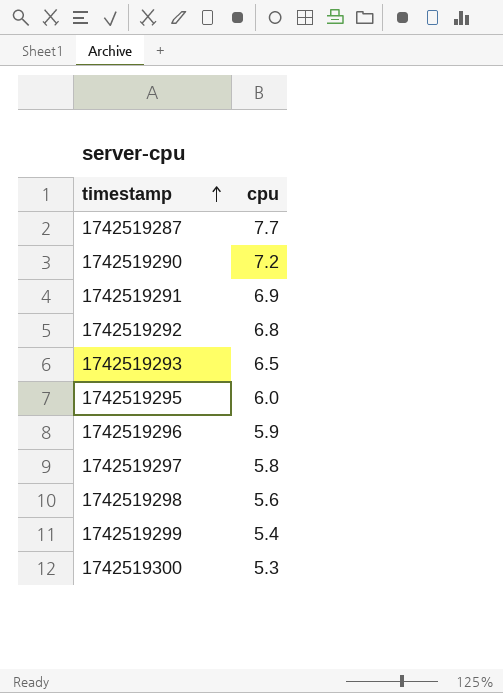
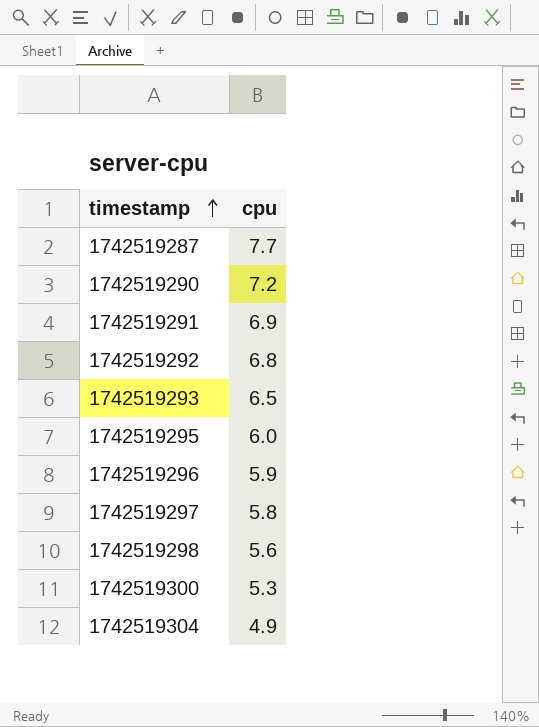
row 1742519299: 5.4 -> none
row 1742519304: none -> 4.9

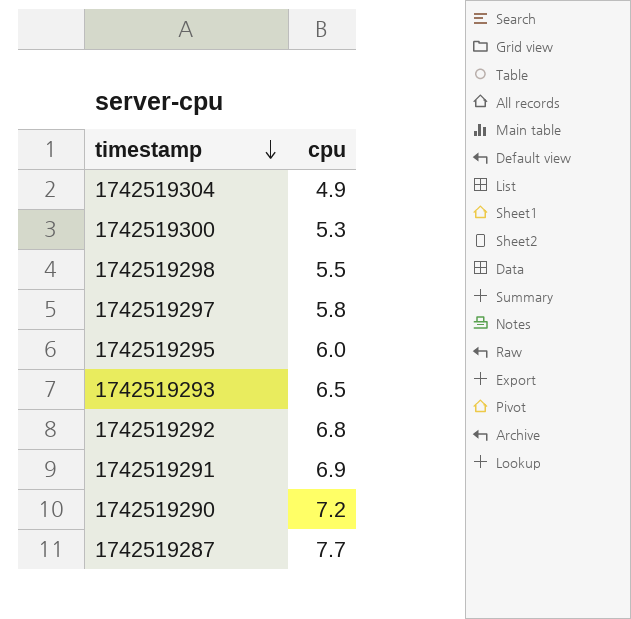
row order: timestamp ascending -> timestamp descending
row 1742519296: 5.9 -> none
1742519298 | cpu: 5.6 -> 5.5

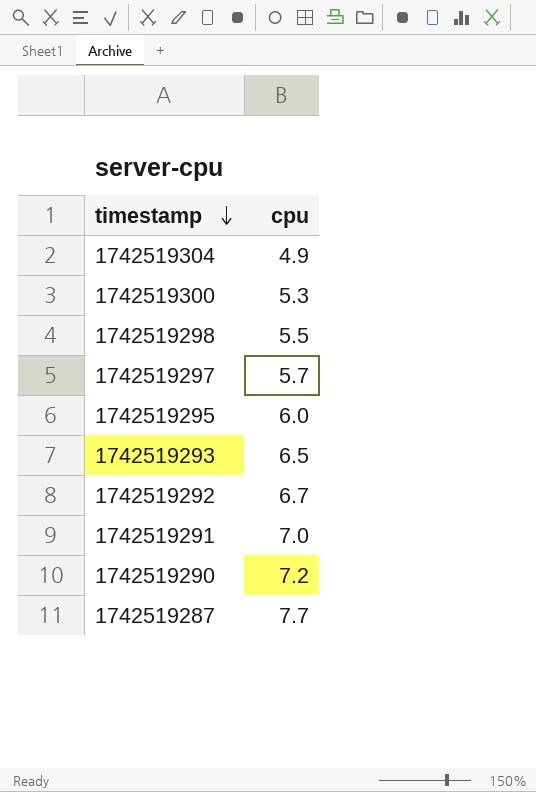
1742519297 | cpu: 5.8 -> 5.7
1742519292 | cpu: 6.8 -> 6.7
1742519291 | cpu: 6.9 -> 7.0

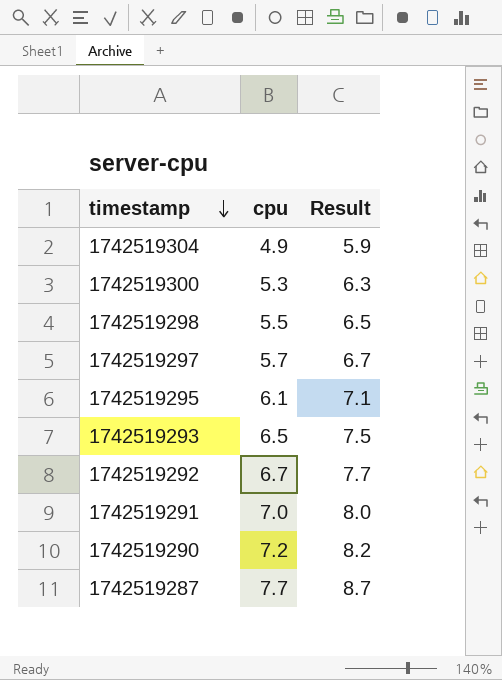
column Result | formula: none -> [cpu] + 1
1742519295 | cpu: 6.0 -> 6.1

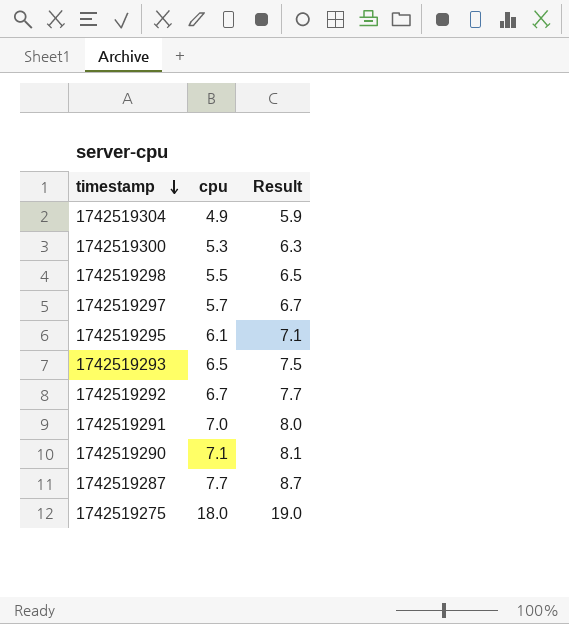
1742519290 | cpu: 7.2 -> 7.1
1742519290 | Result: 8.2 -> 8.1
row 1742519275: none -> 18.0 | 19.0

